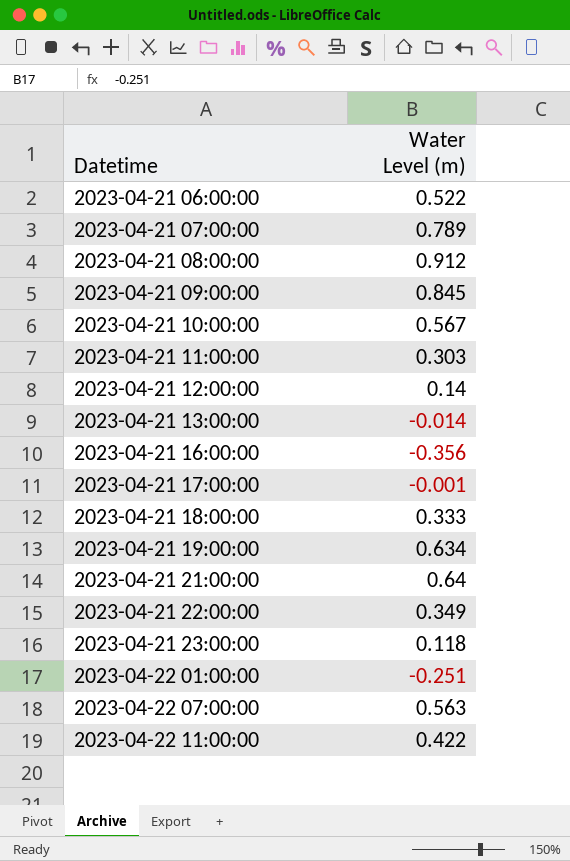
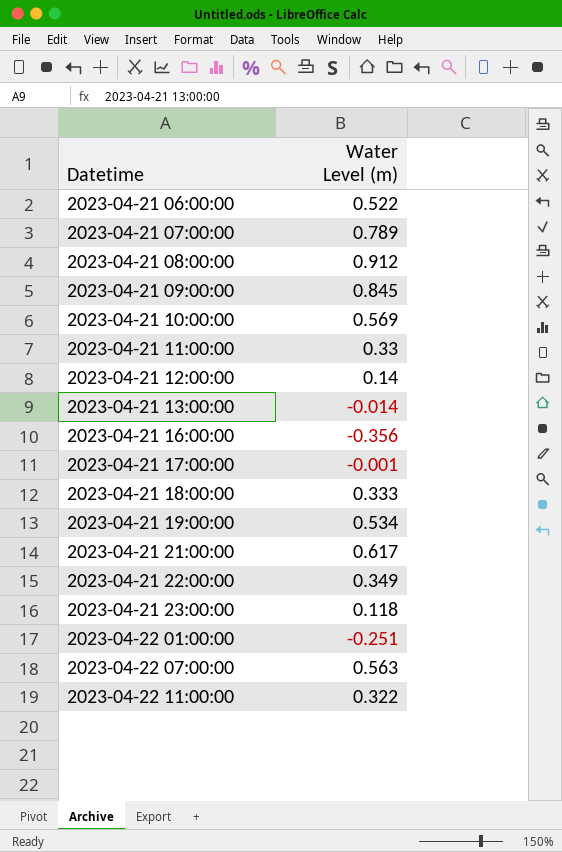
2023-04-21 10:00:00 | Water Level (m): 0.567 -> 0.569
2023-04-21 11:00:00 | Water Level (m): 0.303 -> 0.33
2023-04-21 19:00:00 | Water Level (m): 0.634 -> 0.534
2023-04-21 21:00:00 | Water Level (m): 0.64 -> 0.617
2023-04-22 11:00:00 | Water Level (m): 0.422 -> 0.322

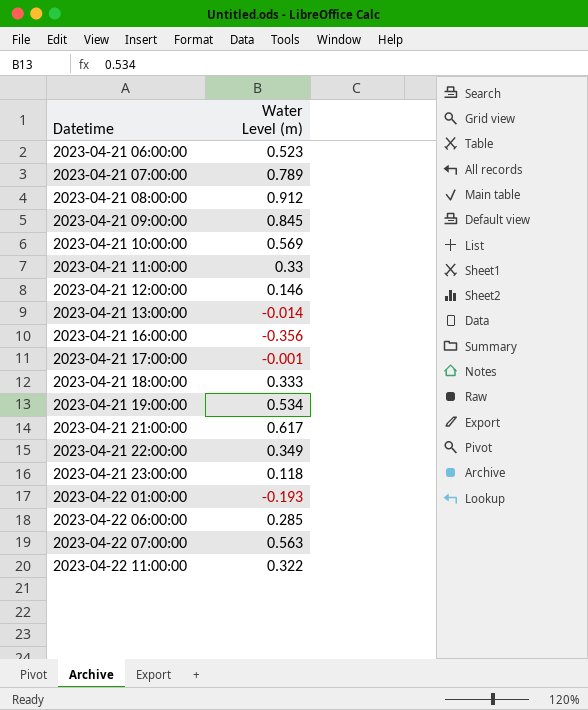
2023-04-21 06:00:00 | Water Level (m): 0.522 -> 0.523
2023-04-21 12:00:00 | Water Level (m): 0.14 -> 0.146
2023-04-22 01:00:00 | Water Level (m): -0.251 -> -0.193
row 2023-04-22 06:00:00: none -> 0.285

